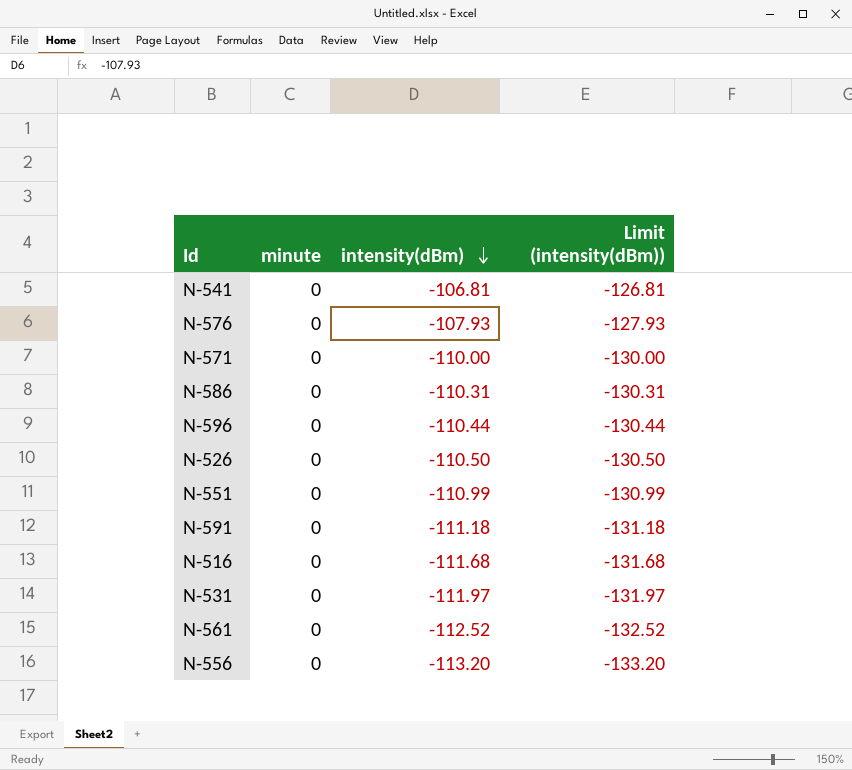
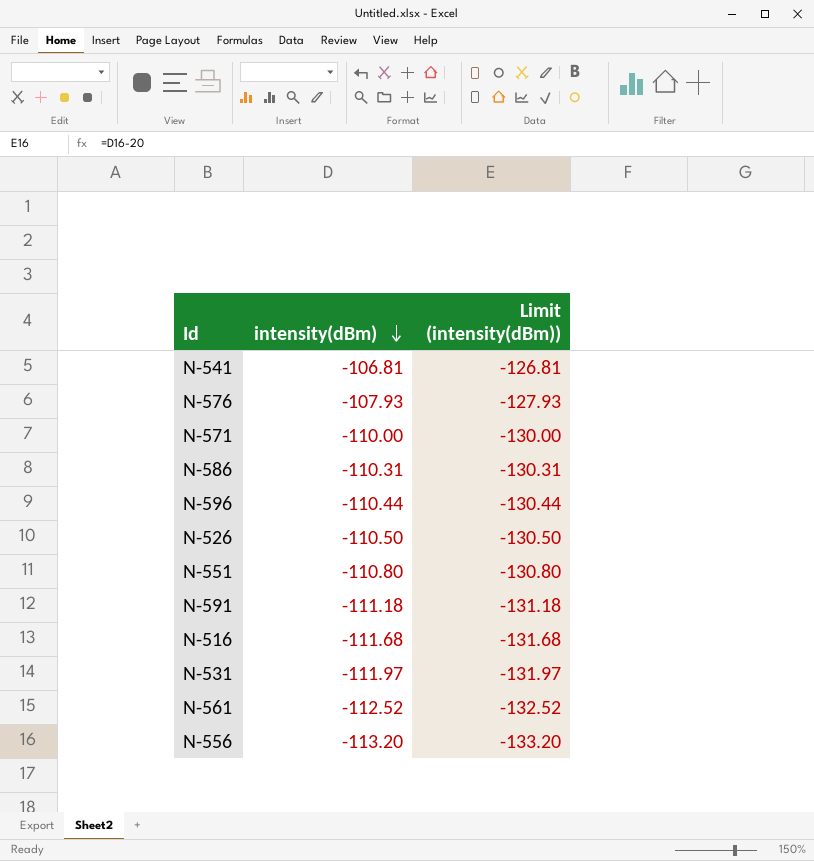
column minute | position: 2 -> none
N-551 | intensity(dBm): -110.99 -> -110.80
N-551 | Limit (intensity(dBm)): -130.99 -> -130.80

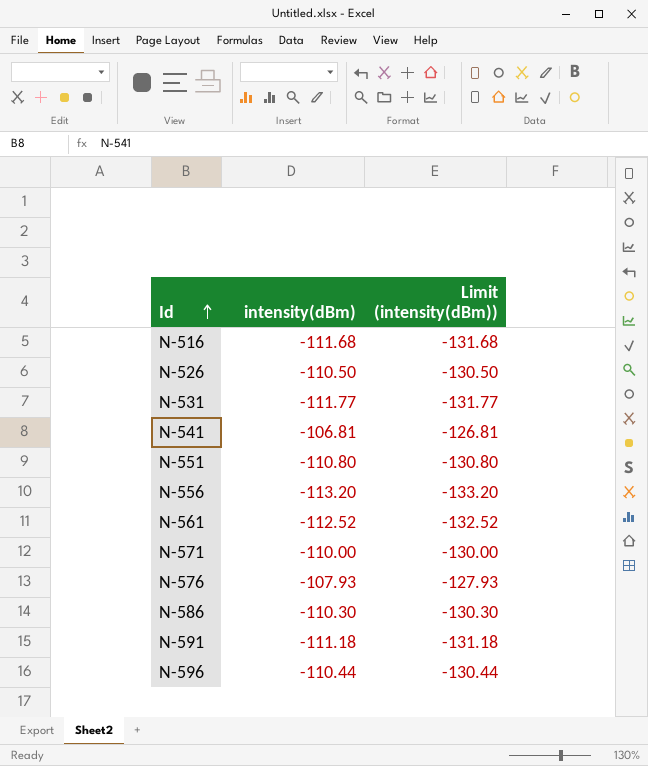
row order: intensity(dBm) descending -> Id ascending
N-531 | intensity(dBm): -111.97 -> -111.77
N-531 | Limit (intensity(dBm)): -131.97 -> -131.77
N-586 | intensity(dBm): -110.31 -> -110.30
N-586 | Limit (intensity(dBm)): -130.31 -> -130.30

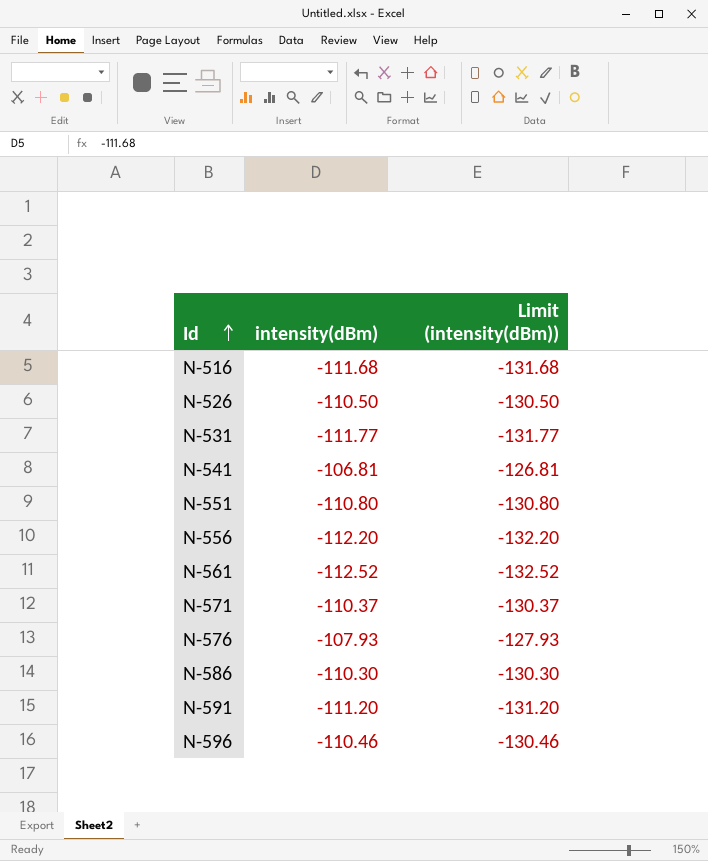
N-556 | intensity(dBm): -113.20 -> -112.20
N-556 | Limit (intensity(dBm)): -133.20 -> -132.20
N-571 | intensity(dBm): -110.00 -> -110.37
N-571 | Limit (intensity(dBm)): -130.00 -> -130.37
N-591 | intensity(dBm): -111.18 -> -111.20
N-591 | Limit (intensity(dBm)): -131.18 -> -131.20
N-596 | intensity(dBm): -110.44 -> -110.46
N-596 | Limit (intensity(dBm)): -130.44 -> -130.46

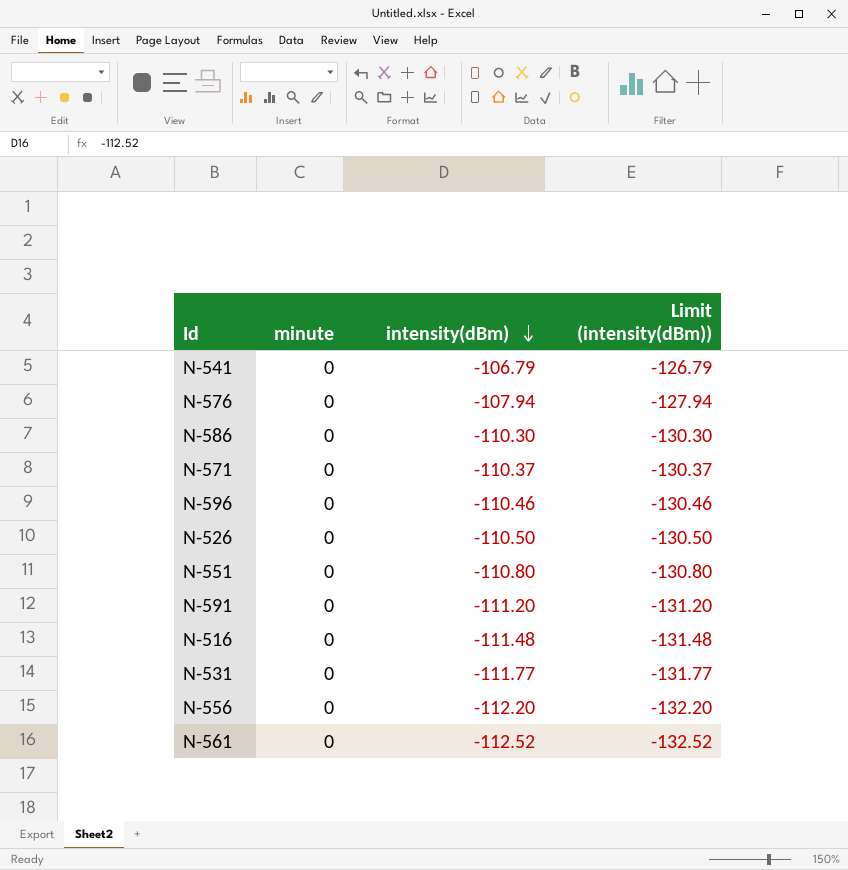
row order: Id ascending -> intensity(dBm) descending
column minute | position: none -> 2
N-541 | intensity(dBm): -106.81 -> -106.79
N-541 | Limit (intensity(dBm)): -126.81 -> -126.79
N-576 | intensity(dBm): -107.93 -> -107.94
N-576 | Limit (intensity(dBm)): -127.93 -> -127.94
N-516 | intensity(dBm): -111.68 -> -111.48
N-516 | Limit (intensity(dBm)): -131.68 -> -131.48

